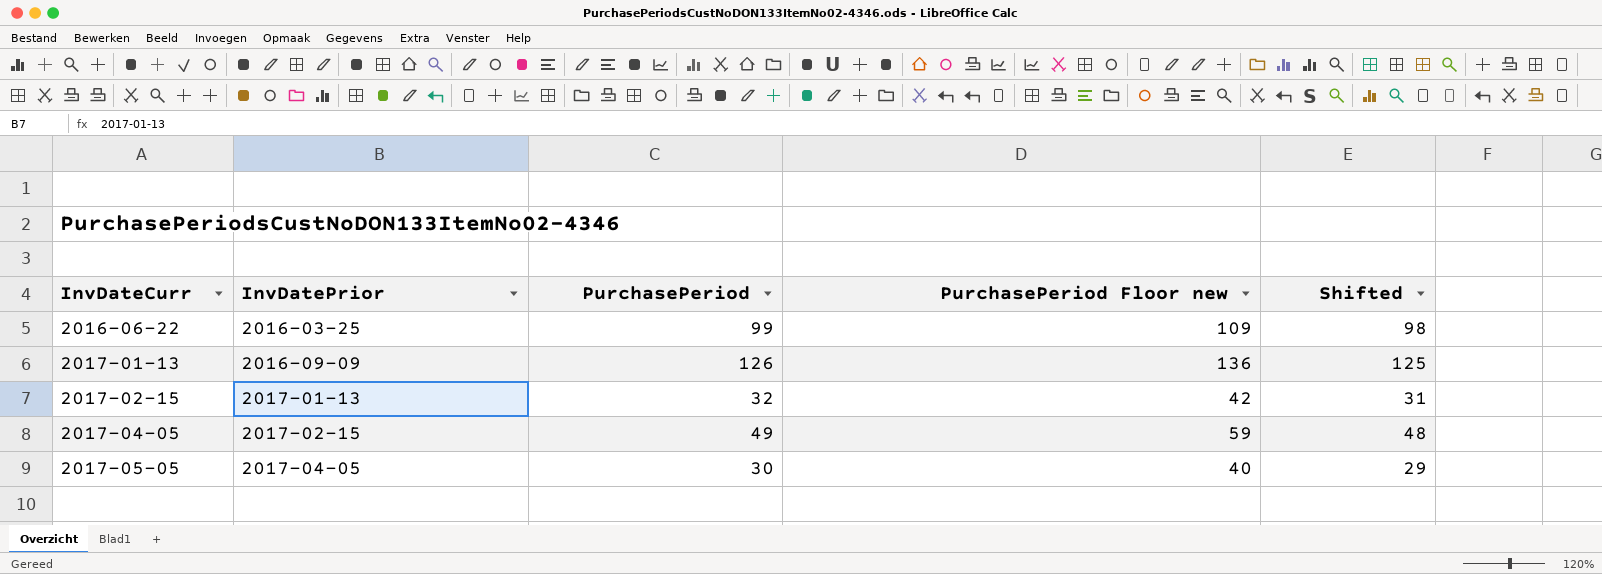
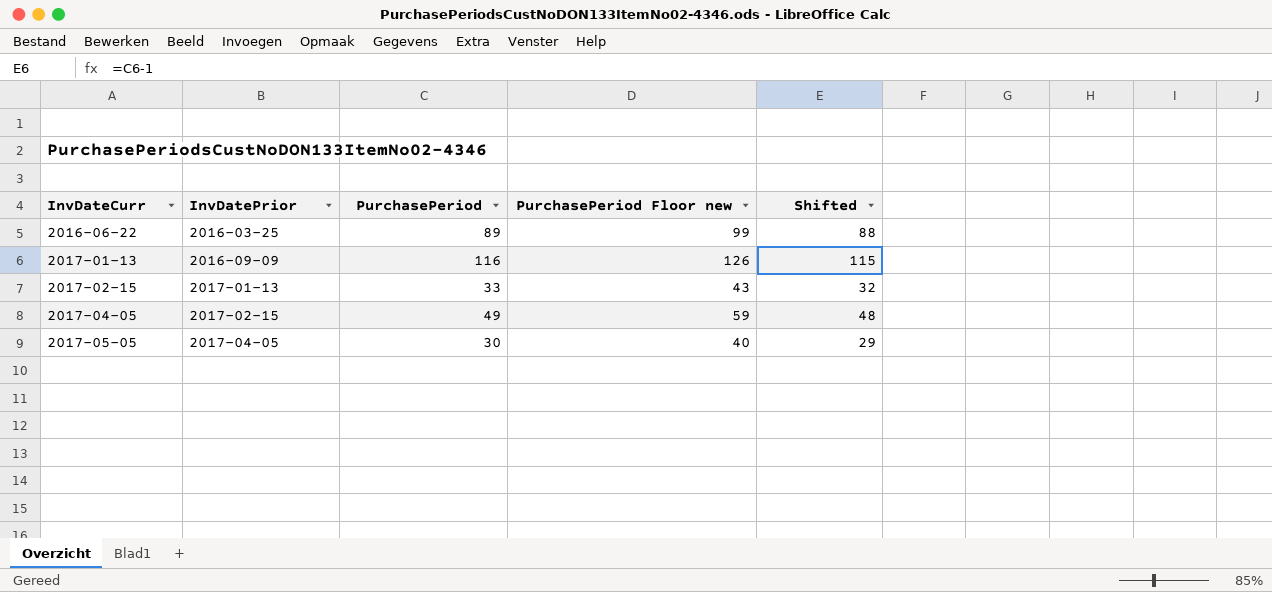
2016-06-22 | PurchasePeriod: 99 -> 89
2016-06-22 | PurchasePeriod Floor new: 109 -> 99
2016-06-22 | Shifted: 98 -> 88
2017-01-13 | PurchasePeriod: 126 -> 116
2017-01-13 | PurchasePeriod Floor new: 136 -> 126
2017-01-13 | Shifted: 125 -> 115
2017-02-15 | PurchasePeriod: 32 -> 33
2017-02-15 | PurchasePeriod Floor new: 42 -> 43
2017-02-15 | Shifted: 31 -> 32

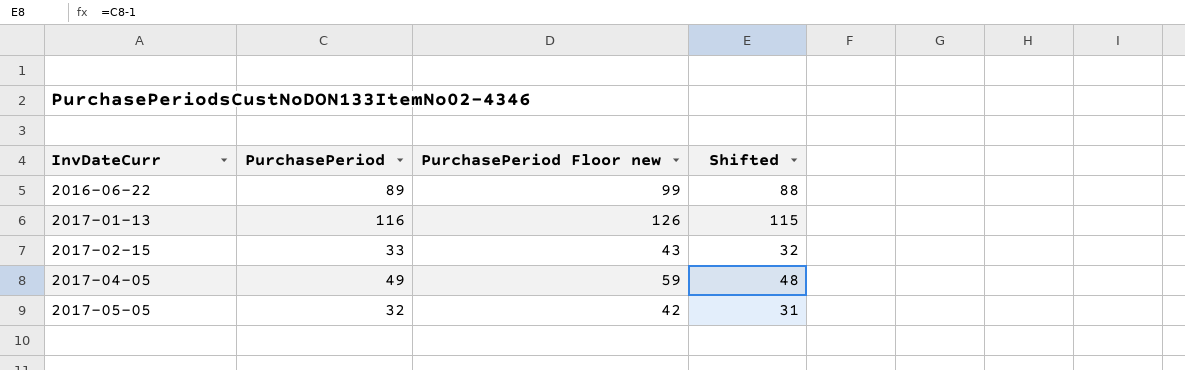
column InvDatePrior | position: 2 -> none
2017-05-05 | PurchasePeriod: 30 -> 32
2017-05-05 | PurchasePeriod Floor new: 40 -> 42
2017-05-05 | Shifted: 29 -> 31

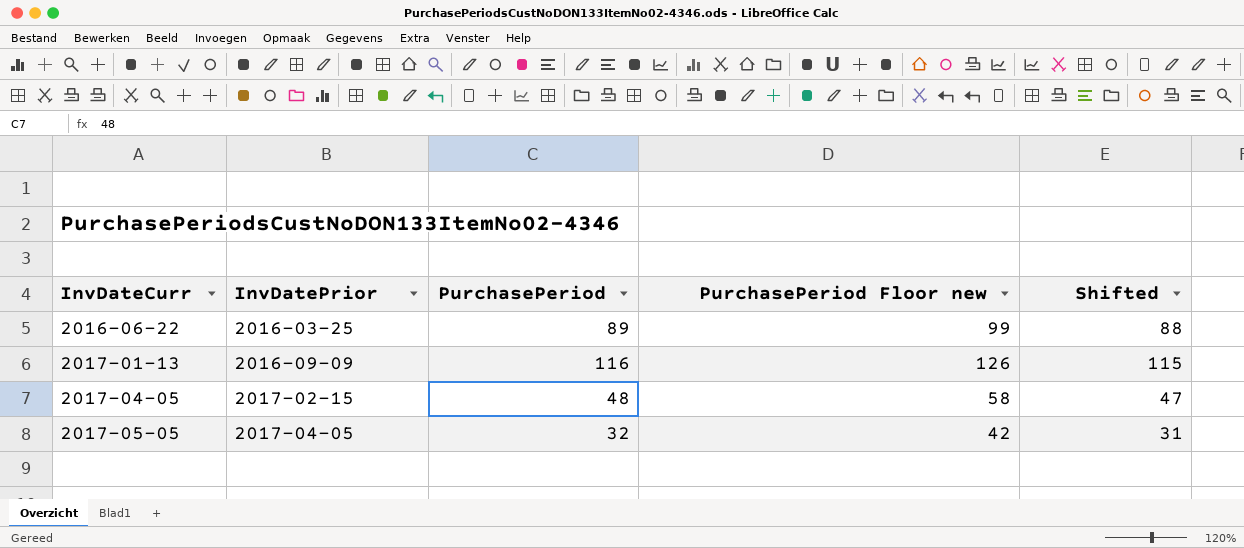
column InvDatePrior | position: none -> 2
row 2017-02-15: 33 | 43 | 32 -> none
2017-04-05 | PurchasePeriod: 49 -> 48
2017-04-05 | PurchasePeriod Floor new: 59 -> 58
2017-04-05 | Shifted: 48 -> 47

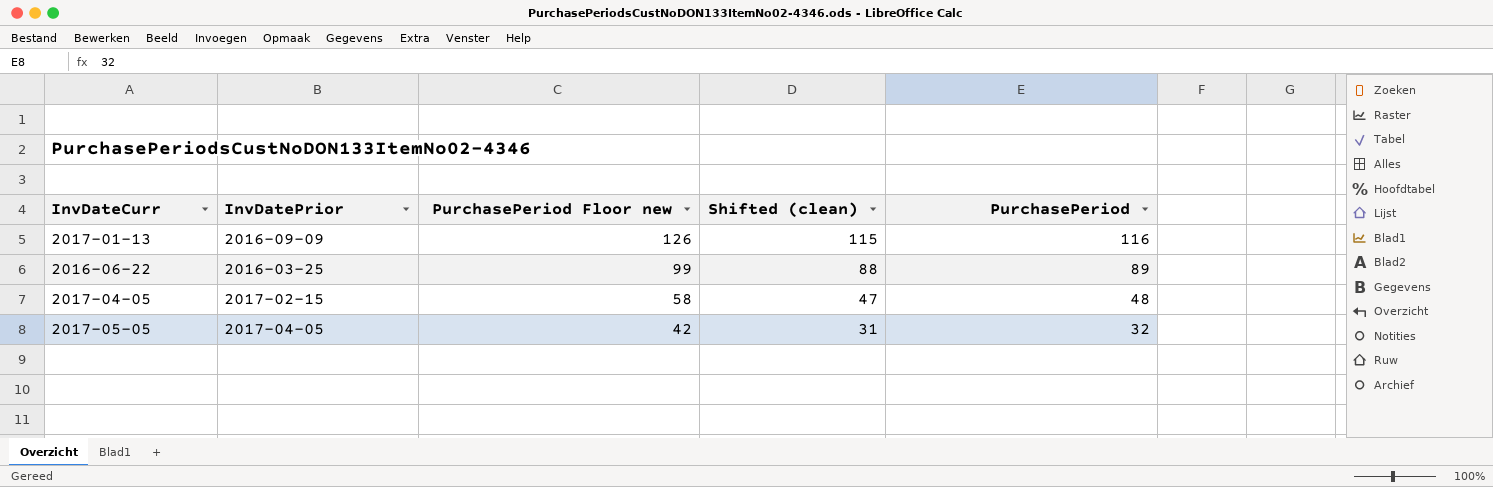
row order: InvDateCurr ascending -> PurchasePeriod Floor new descending
column name: Shifted -> Shifted (clean)
column PurchasePeriod | position: 3 -> 5

